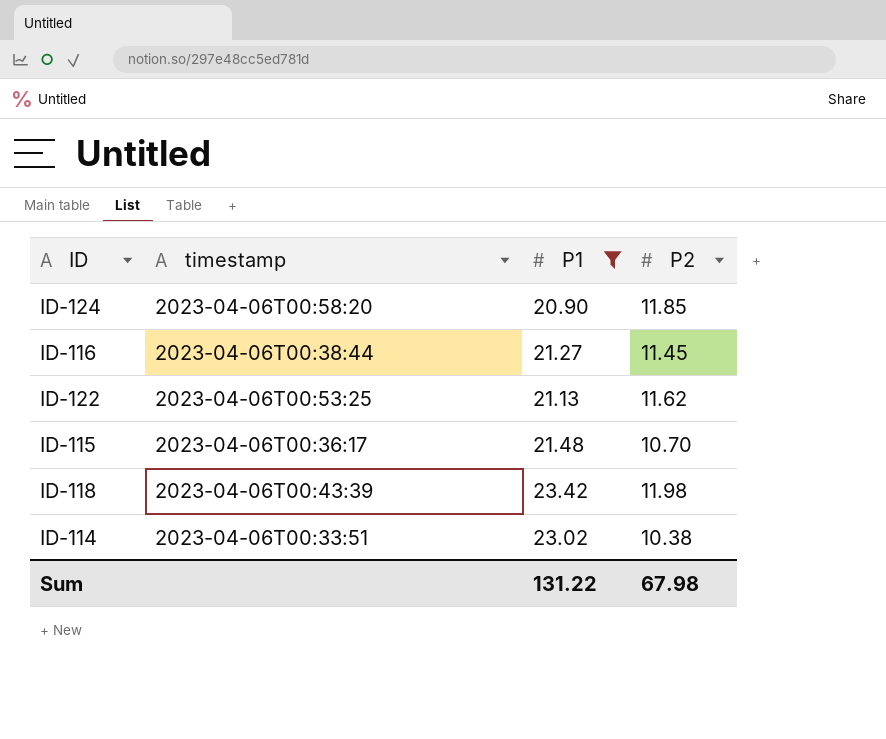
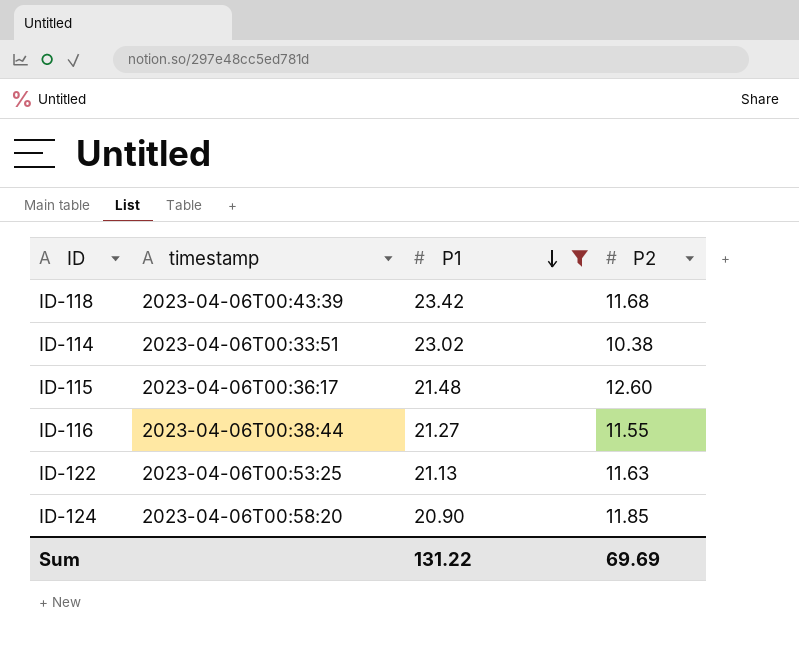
row order: none -> P1 descending
ID-118 | P2: 11.98 -> 11.68
ID-115 | P2: 10.70 -> 12.60
ID-116 | P2: 11.45 -> 11.55
ID-122 | P2: 11.62 -> 11.63
Sum | P2: 67.98 -> 69.69

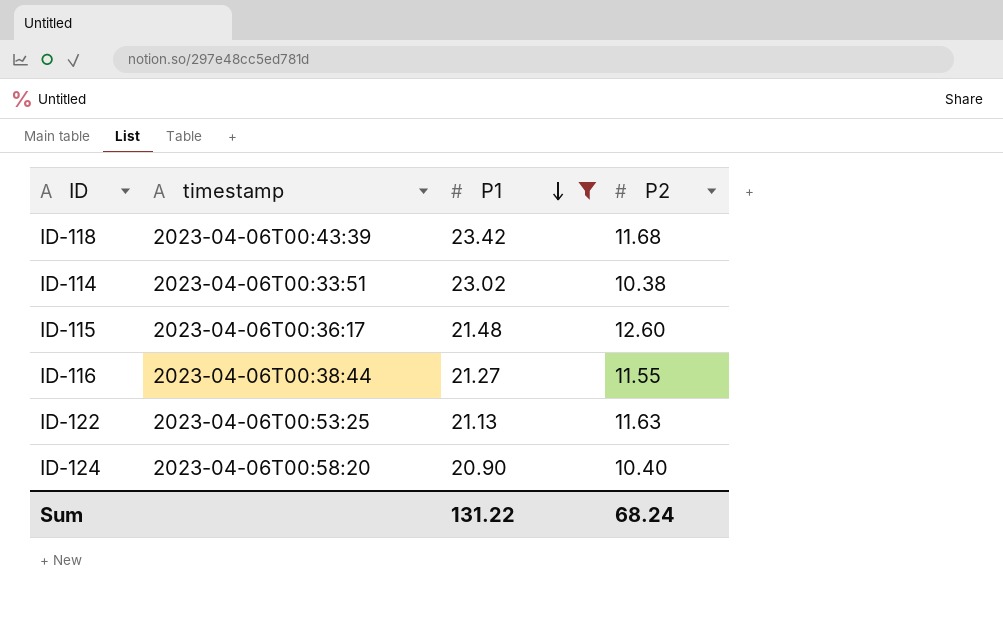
ID-124 | P2: 11.85 -> 10.40
Sum | P2: 69.69 -> 68.24

